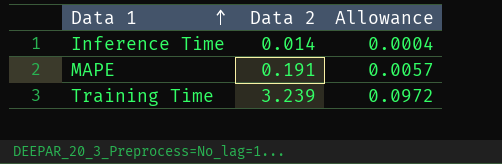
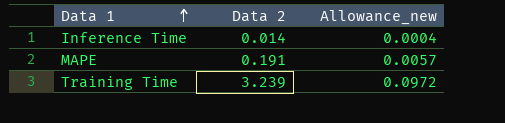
column name: Allowance -> Allowance_new

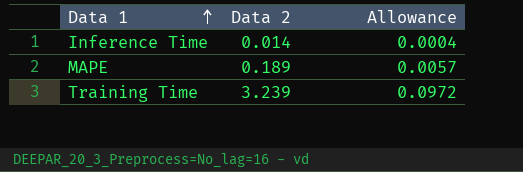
column name: Allowance_new -> Allowance
MAPE | Data 2: 0.191 -> 0.189

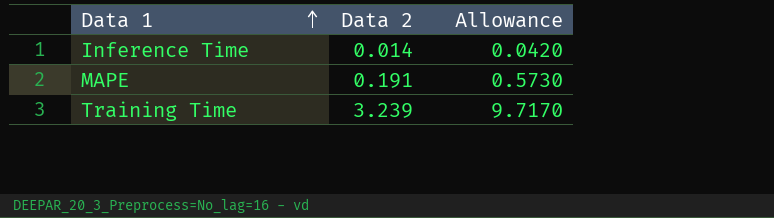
column Allowance | formula: [Data 2] * 0.03 -> [Data 2] * 3
MAPE | Data 2: 0.189 -> 0.191

